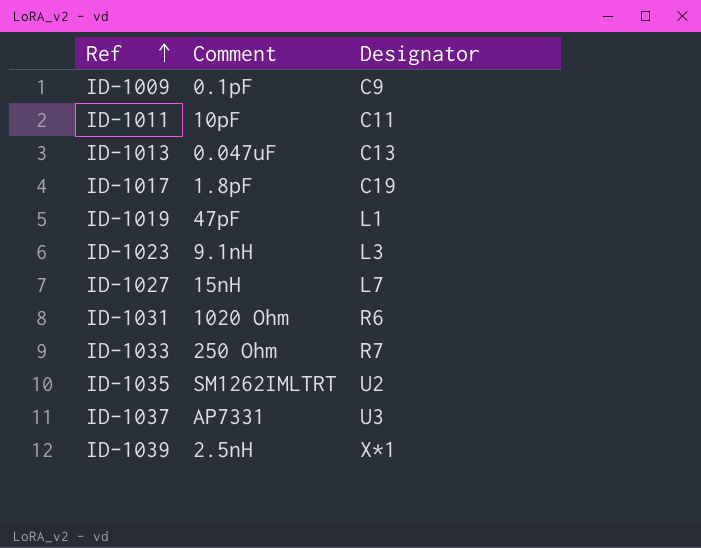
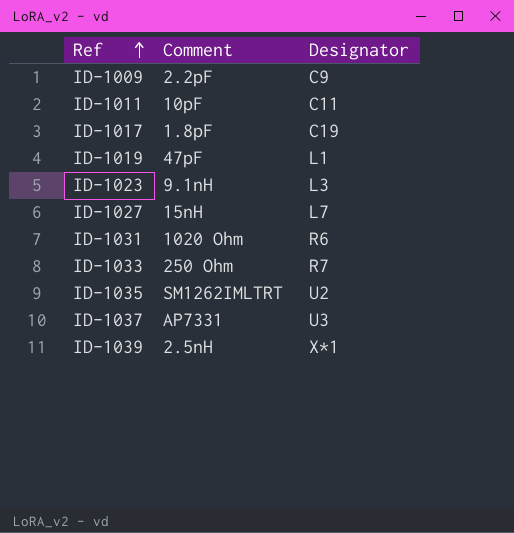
row ID-1013: 0.047uF | C13 -> none
ID-1009 | Comment: 0.1pF -> 2.2pF

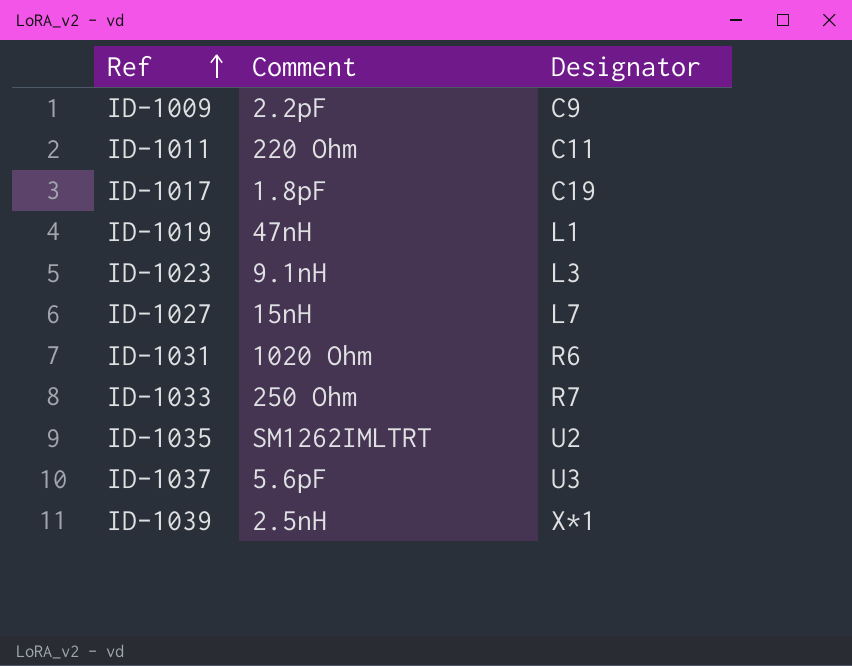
ID-1011 | Comment: 10pF -> 220 Ohm
ID-1019 | Comment: 47pF -> 47nH
ID-1037 | Comment: AP7331 -> 5.6pF

